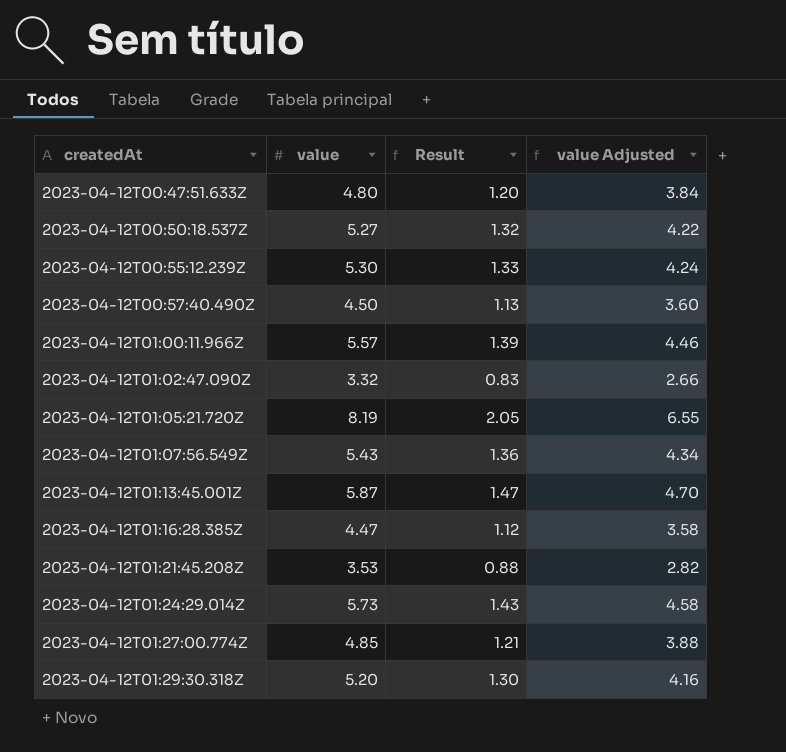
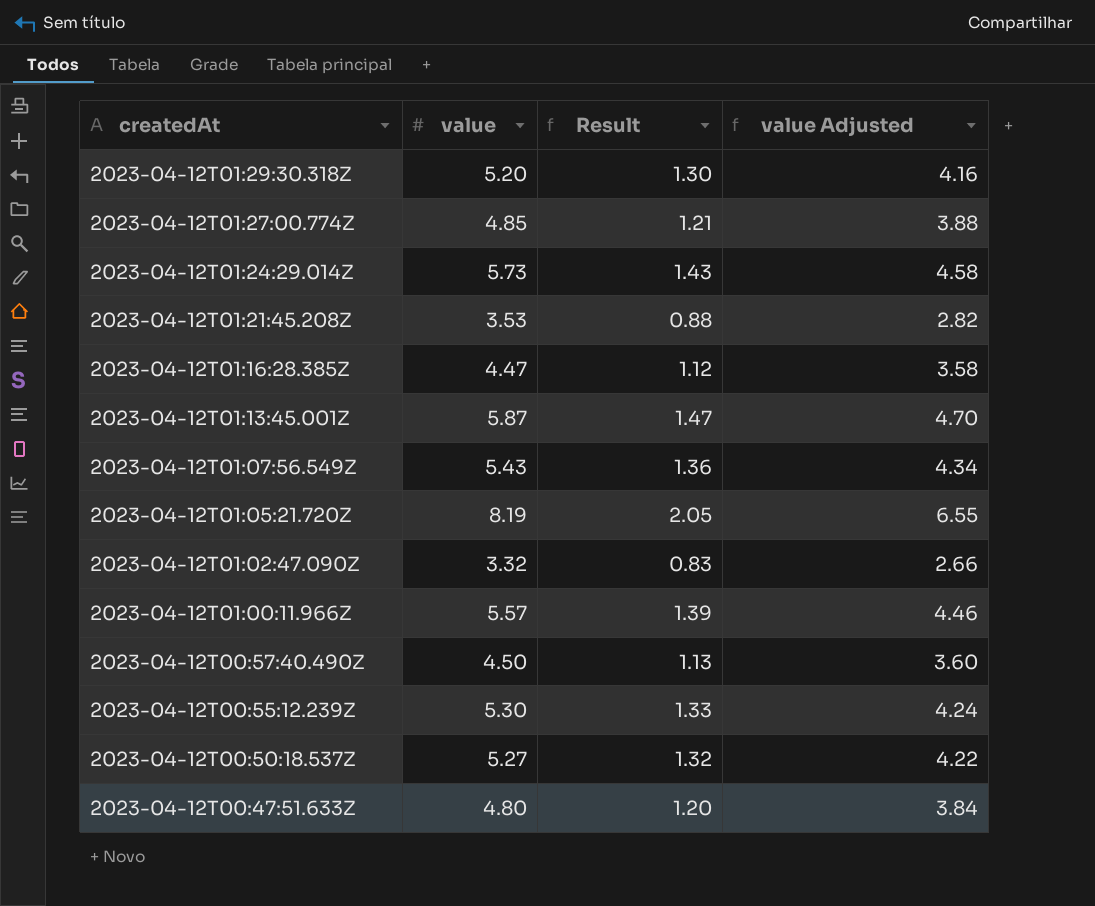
row order: createdAt ascending -> createdAt descending

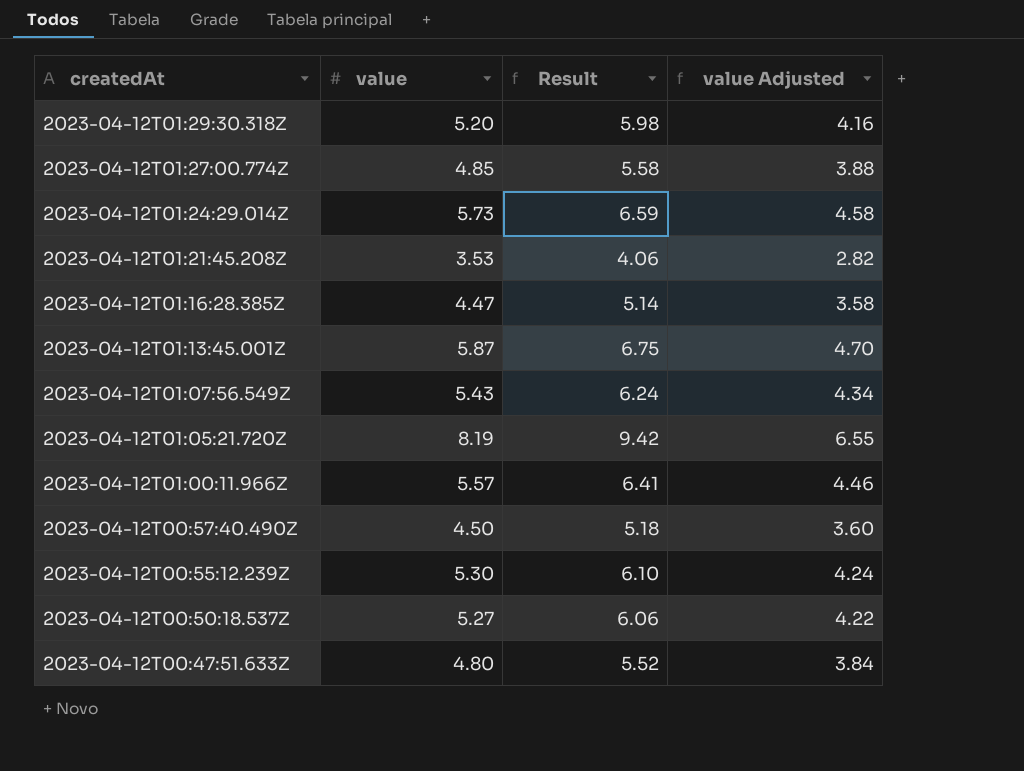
column Result | formula: [value] * 0.25 -> [value] * 1.15
row 2023-04-12T01:02:47.090Z: 3.32 | 0.83 | 2.66 -> none

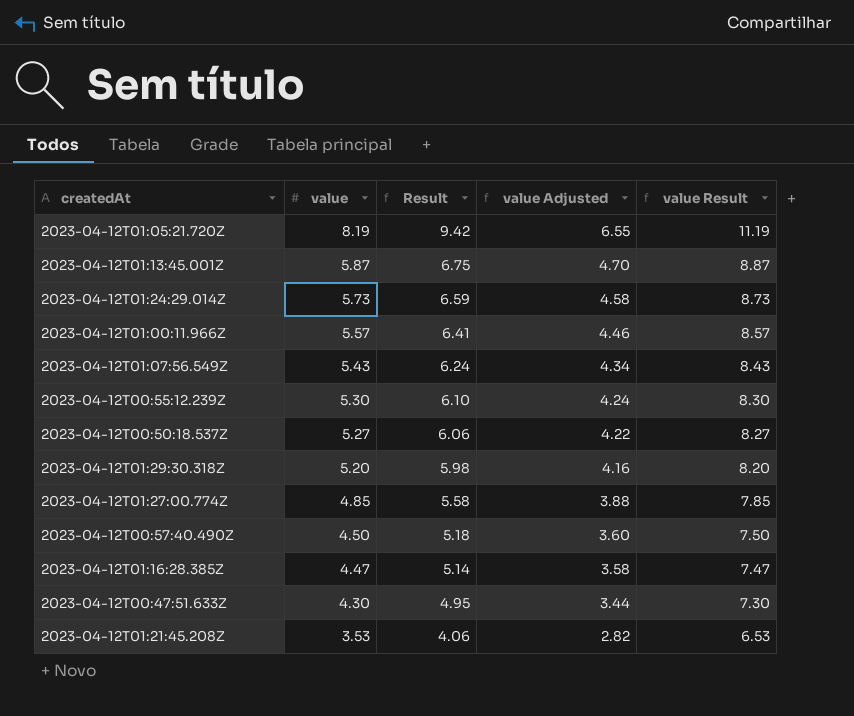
row order: createdAt descending -> value descending
column value Result | formula: none -> [value] + 3
2023-04-12T00:47:51.633Z | value: 4.80 -> 4.30
2023-04-12T00:47:51.633Z | Result: 5.52 -> 4.95
2023-04-12T00:47:51.633Z | value Adjusted: 3.84 -> 3.44

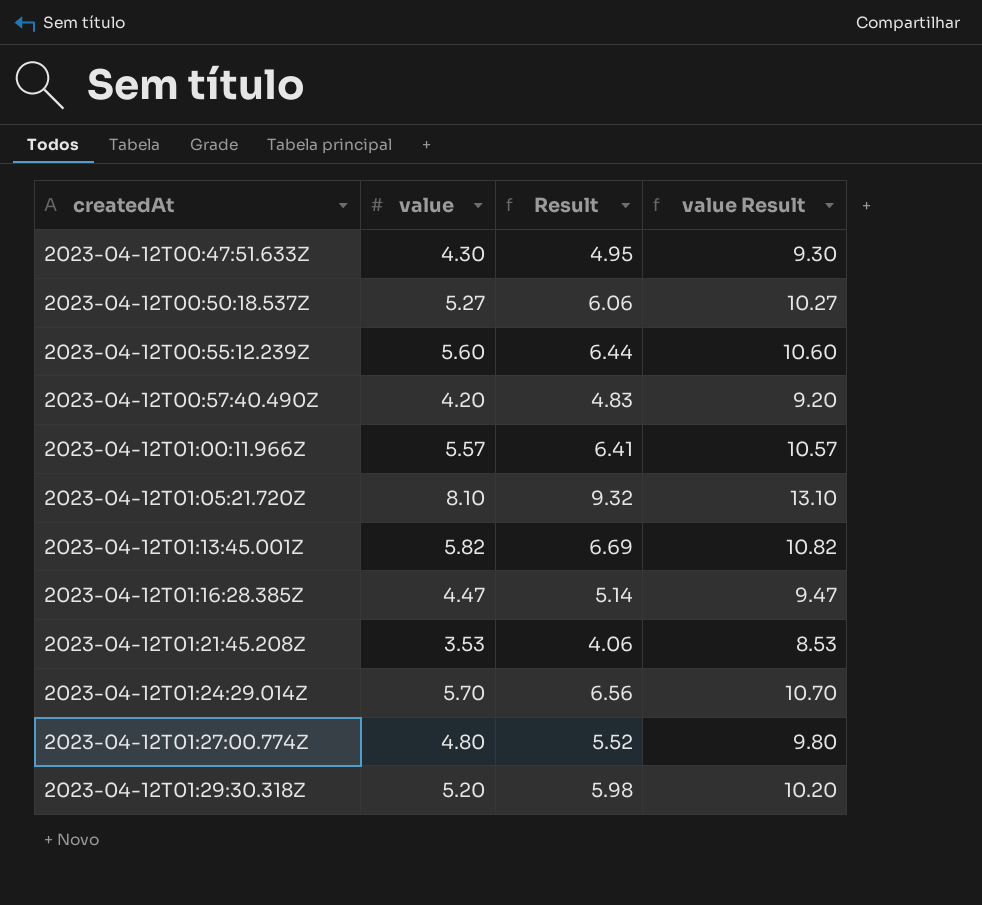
row order: value descending -> createdAt ascending
column value Adjusted | formula: [value] * 0.8 -> none
column value Result | formula: [value] + 3 -> [value] + 5
row 2023-04-12T01:07:56.549Z: 5.43 | 6.24 | 4.34 | 8.43 -> none
2023-04-12T00:55:12.239Z | value: 5.30 -> 5.60
2023-04-12T00:55:12.239Z | Result: 6.10 -> 6.44
2023-04-12T00:57:40.490Z | value: 4.50 -> 4.20
2023-04-12T00:57:40.490Z | Result: 5.18 -> 4.83
2023-04-12T01:05:21.720Z | value: 8.19 -> 8.10
2023-04-12T01:05:21.720Z | Result: 9.42 -> 9.32
2023-04-12T01:13:45.001Z | value: 5.87 -> 5.82
2023-04-12T01:13:45.001Z | Result: 6.75 -> 6.69
2023-04-12T01:24:29.014Z | value: 5.73 -> 5.70
2023-04-12T01:24:29.014Z | Result: 6.59 -> 6.56
2023-04-12T01:27:00.774Z | value: 4.85 -> 4.80
2023-04-12T01:27:00.774Z | Result: 5.58 -> 5.52

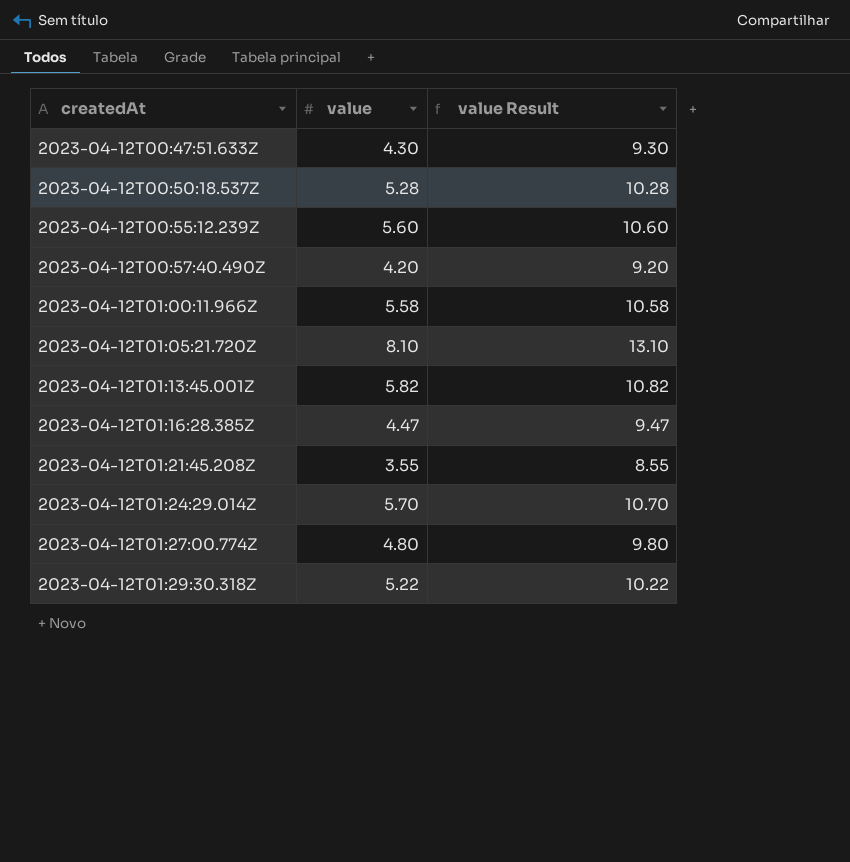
column Result | formula: [value] * 1.15 -> none
2023-04-12T00:50:18.537Z | value: 5.27 -> 5.28
2023-04-12T00:50:18.537Z | value Result: 10.27 -> 10.28
2023-04-12T01:00:11.966Z | value: 5.57 -> 5.58
2023-04-12T01:00:11.966Z | value Result: 10.57 -> 10.58
2023-04-12T01:21:45.208Z | value: 3.53 -> 3.55
2023-04-12T01:21:45.208Z | value Result: 8.53 -> 8.55
2023-04-12T01:29:30.318Z | value: 5.20 -> 5.22
2023-04-12T01:29:30.318Z | value Result: 10.20 -> 10.22

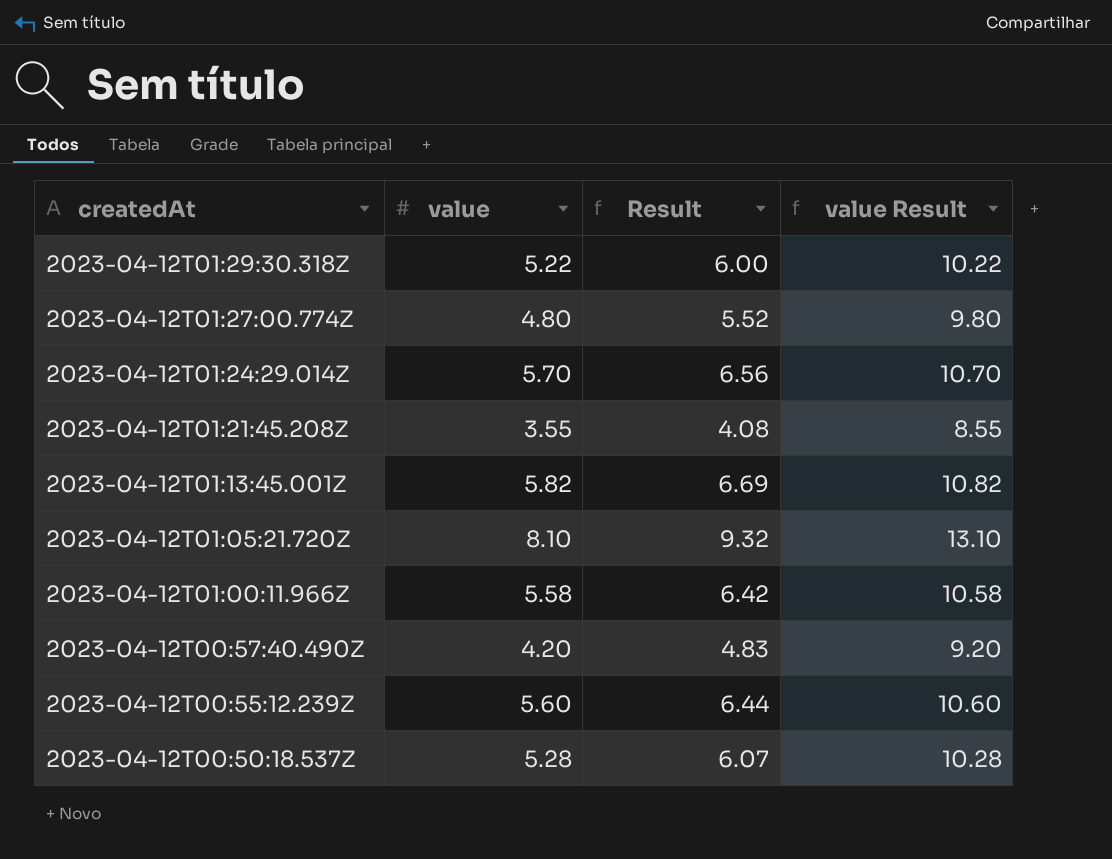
row order: createdAt ascending -> createdAt descending
column Result | formula: none -> [value] * 1.15
row 2023-04-12T00:47:51.633Z: 4.30 | 9.30 -> none
row 2023-04-12T01:16:28.385Z: 4.47 | 9.47 -> none

